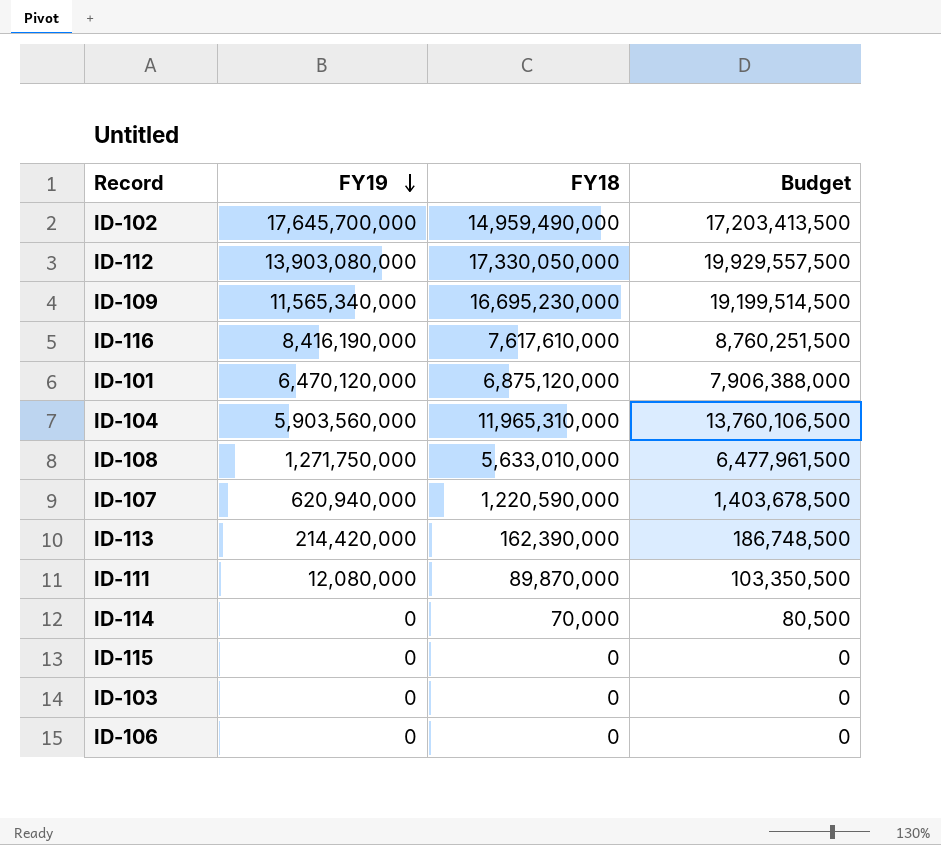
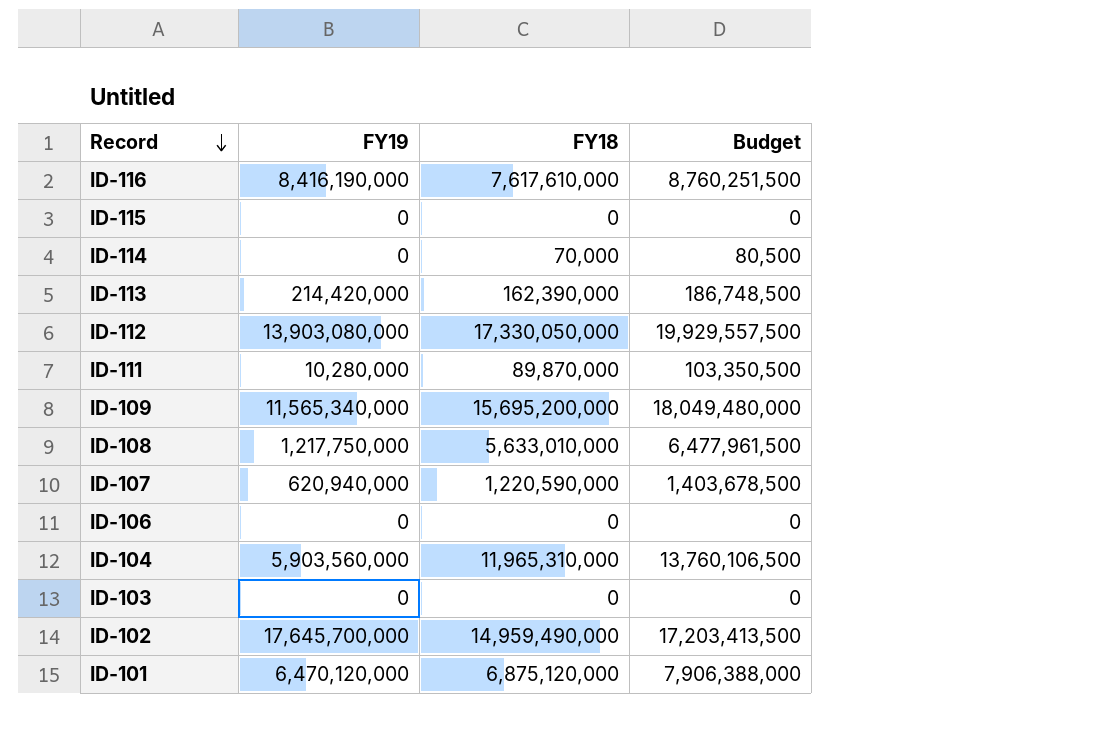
row order: FY19 descending -> Record descending
ID-111 | FY19: 12,080,000 -> 10,280,000
ID-109 | FY18: 16,695,230,000 -> 15,695,200,000
ID-109 | Budget: 19,199,514,500 -> 18,049,480,000
ID-108 | FY19: 1,271,750,000 -> 1,217,750,000

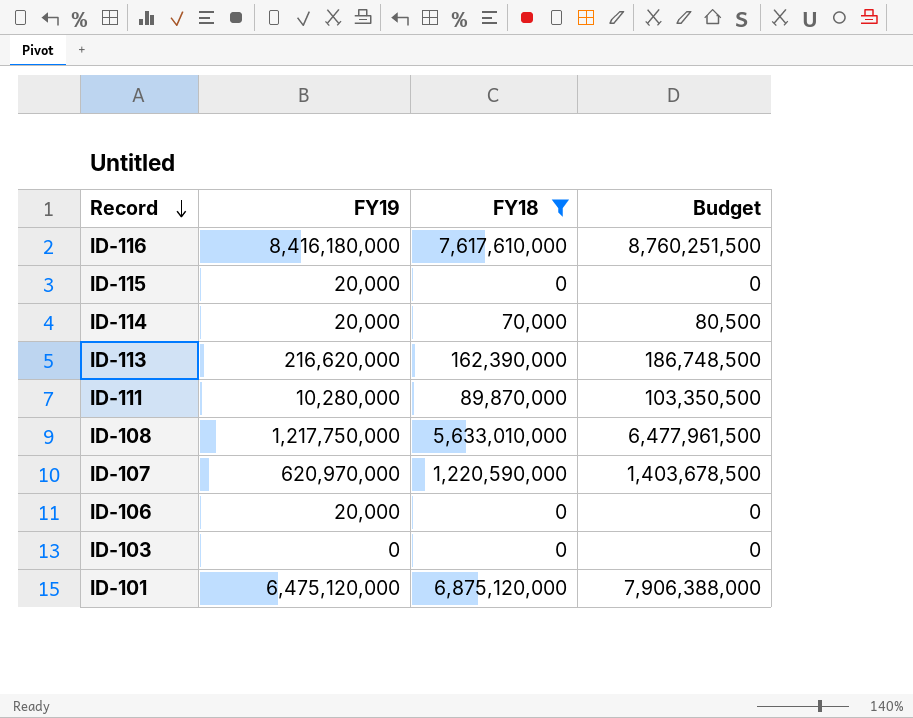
filter: none -> FY18 <= 7,617,610,000
ID-116 | FY19: 8,416,190,000 -> 8,416,180,000
ID-115 | FY19: 0 -> 20,000
ID-114 | FY19: 0 -> 20,000
ID-113 | FY19: 214,420,000 -> 216,620,000
ID-107 | FY19: 620,940,000 -> 620,970,000
ID-106 | FY19: 0 -> 20,000
ID-101 | FY19: 6,470,120,000 -> 6,475,120,000

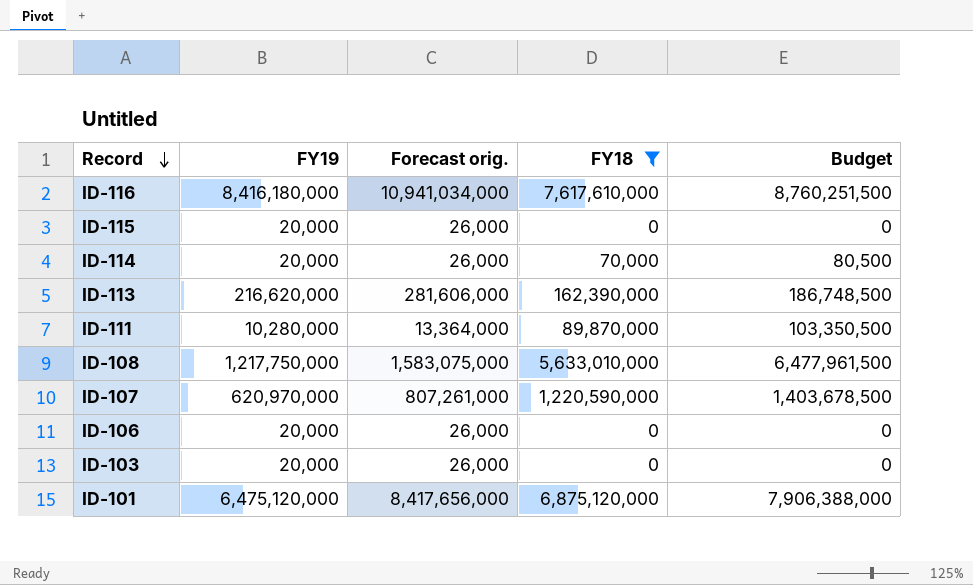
column Forecast orig. | formula: none -> [FY19] * 1.3
ID-103 | FY19: 0 -> 20,000

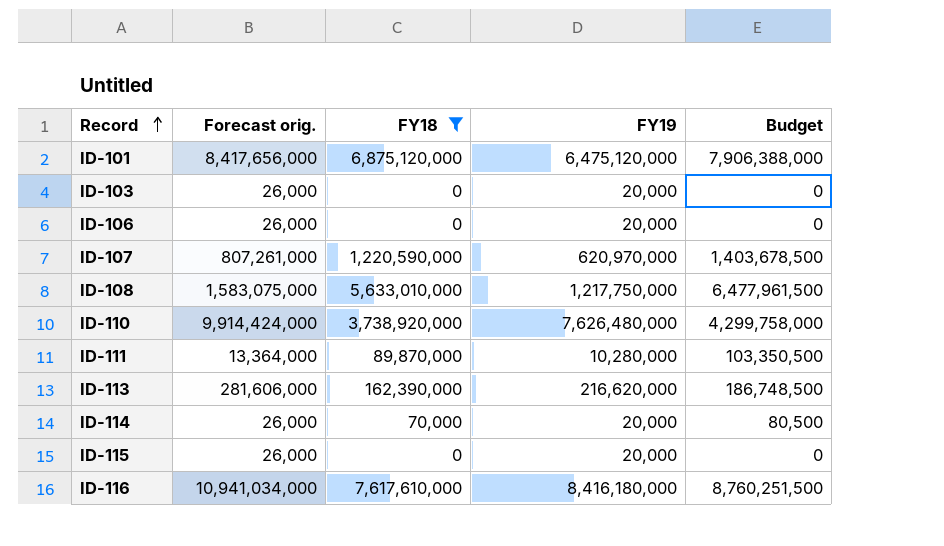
row order: Record descending -> Record ascending
column FY19 | position: 2 -> 4
row ID-110: none -> 9,914,424,000 | 3,738,920,000 | 7,626,480,000 | 4,299,758,000

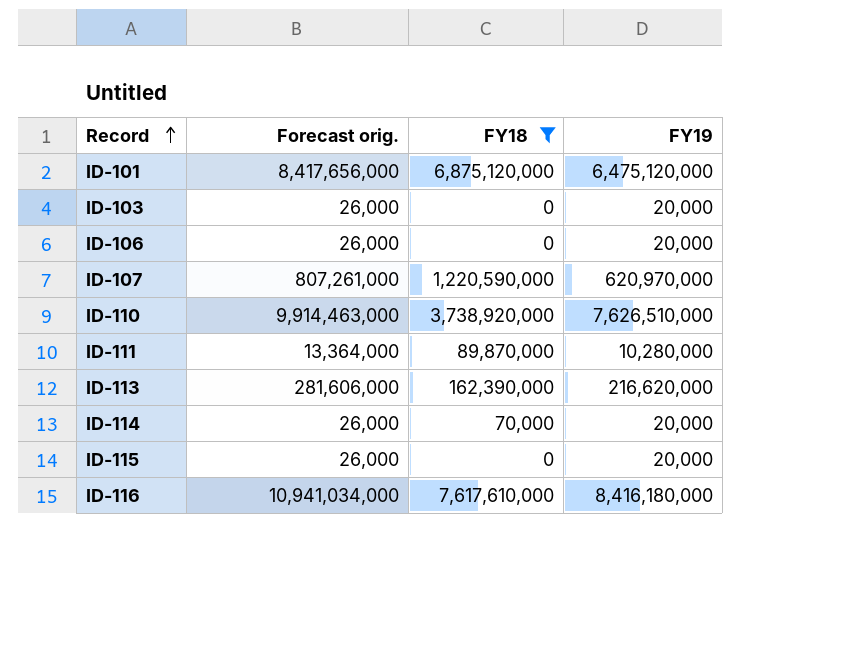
column Budget | formula: [FY18] * 1.15 -> none
row ID-108: 1,583,075,000 | 5,633,010,000 | 1,217,750,000 | 6,477,961,500 -> none
ID-110 | Forecast orig.: 9,914,424,000 -> 9,914,463,000
ID-110 | FY19: 7,626,480,000 -> 7,626,510,000

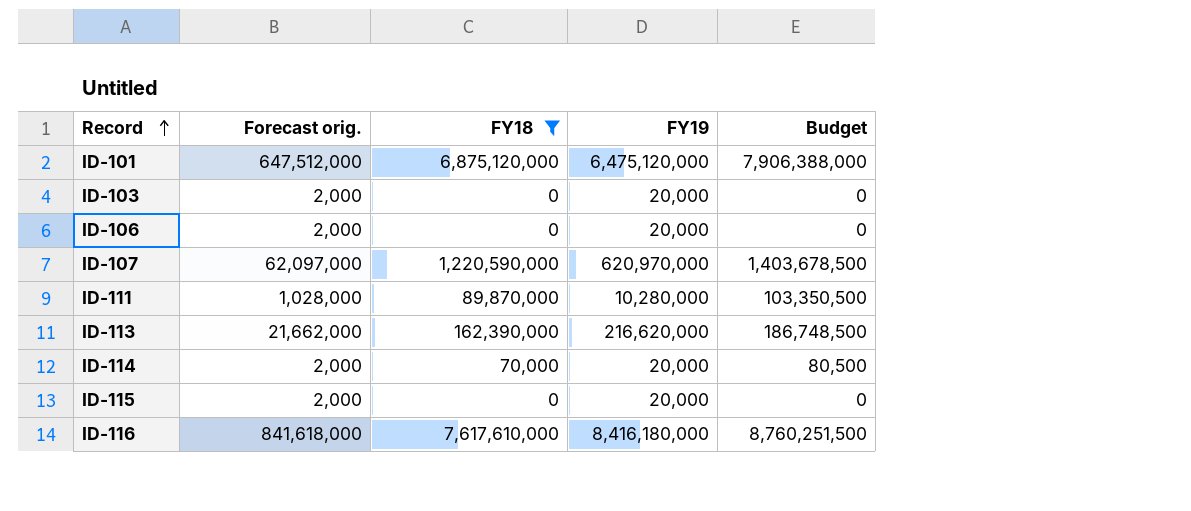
column Forecast orig. | formula: [FY19] * 1.3 -> [FY19] * 0.1
column Budget | formula: none -> [FY18] * 1.15
row ID-110: 9,914,463,000 | 3,738,920,000 | 7,626,510,000 -> none

